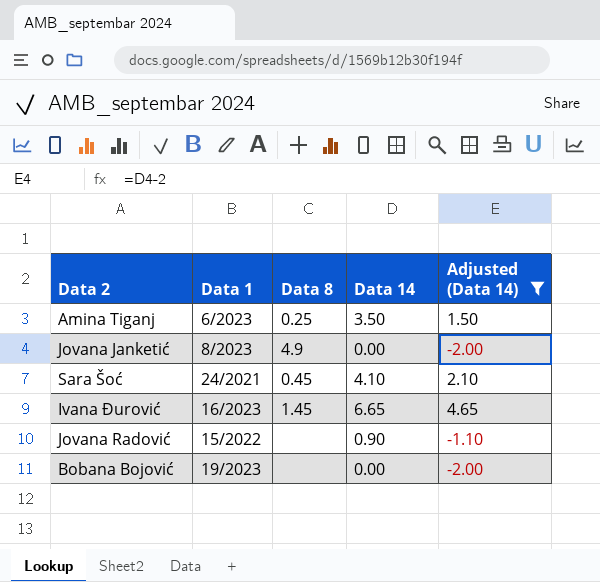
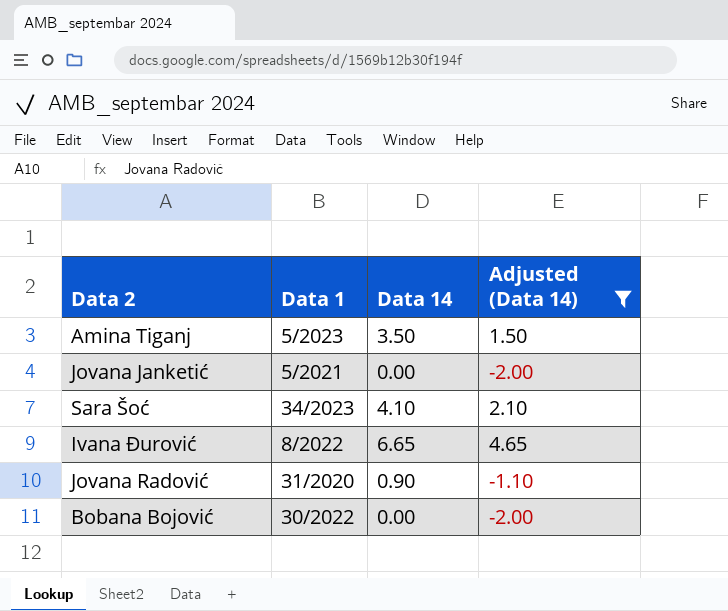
column Data 8 | position: 3 -> none
Amina Tiganj | Data 1: 6/2023 -> 5/2023
Jovana Janketić | Data 1: 8/2023 -> 5/2021
Sara Šoć | Data 1: 24/2021 -> 34/2023
Ivana Đurović | Data 1: 16/2023 -> 8/2022
Jovana Radović | Data 1: 15/2022 -> 31/2020
Bobana Bojović | Data 1: 19/2023 -> 30/2022

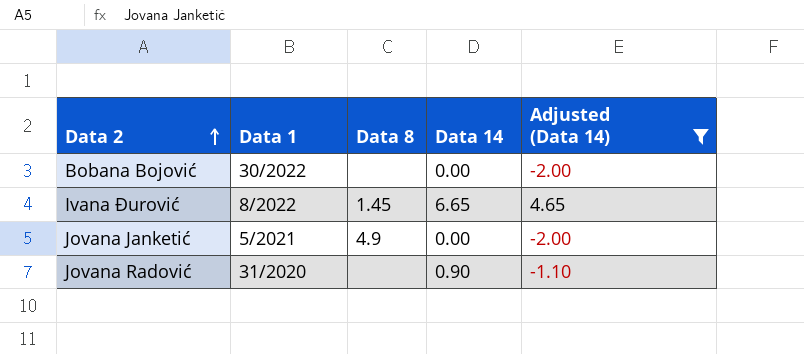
row order: none -> Data 2 ascending
column Data 8 | position: none -> 3
row Amina Tiganj: 5/2023 | 3.50 | 1.50 -> none
row Sara Šoć: 34/2023 | 4.10 | 2.10 -> none

